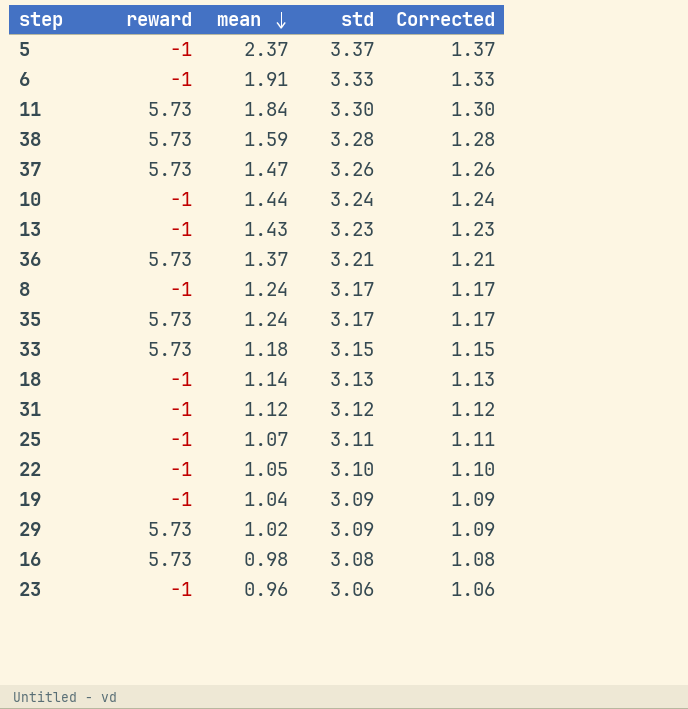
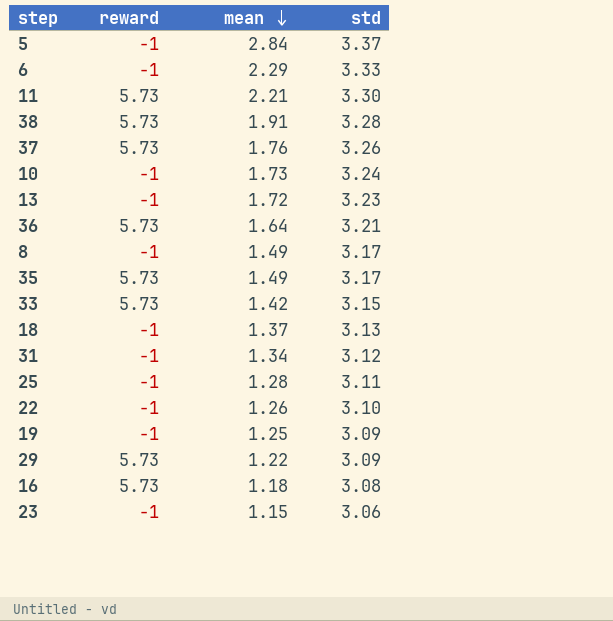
column Corrected | formula: [std] - 2 -> none
5 | mean: 2.37 -> 2.84
6 | mean: 1.91 -> 2.29
11 | mean: 1.84 -> 2.21
38 | mean: 1.59 -> 1.91
37 | mean: 1.47 -> 1.76
10 | mean: 1.44 -> 1.73
13 | mean: 1.43 -> 1.72
36 | mean: 1.37 -> 1.64
8 | mean: 1.24 -> 1.49
35 | mean: 1.24 -> 1.49
33 | mean: 1.18 -> 1.42
18 | mean: 1.14 -> 1.37
31 | mean: 1.12 -> 1.34
25 | mean: 1.07 -> 1.28
22 | mean: 1.05 -> 1.26
19 | mean: 1.04 -> 1.25
29 | mean: 1.02 -> 1.22
16 | mean: 0.98 -> 1.18
23 | mean: 0.96 -> 1.15

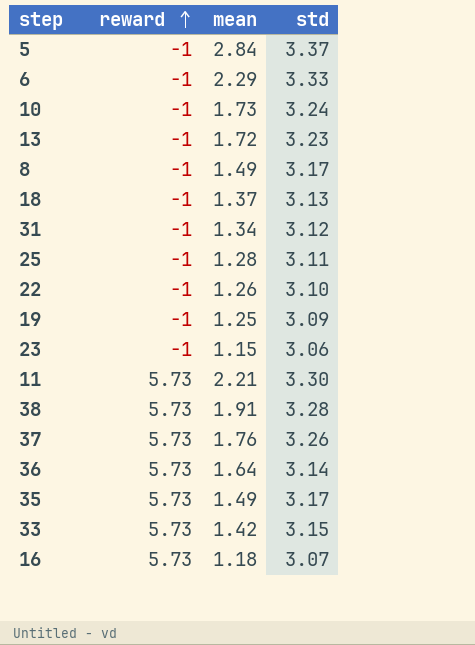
row order: mean descending -> reward ascending
row 29: 5.73 | 1.22 | 3.09 -> none
36 | std: 3.21 -> 3.14
16 | std: 3.08 -> 3.07

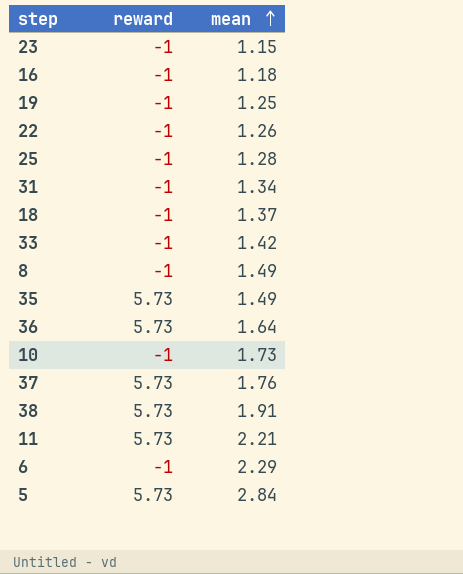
row order: reward ascending -> mean ascending
column std | position: 4 -> none
row 13: -1 | 1.72 | 3.23 -> none
16 | reward: 5.73 -> -1
33 | reward: 5.73 -> -1
5 | reward: -1 -> 5.73

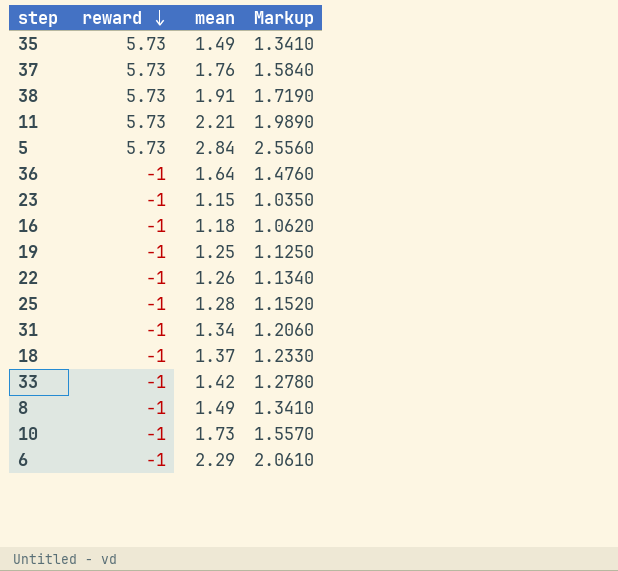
row order: mean ascending -> reward descending
column Markup | formula: none -> [mean] * 0.9
36 | reward: 5.73 -> -1

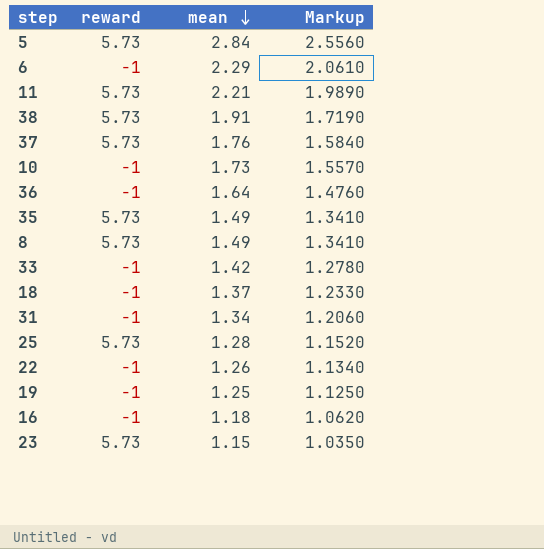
row order: reward descending -> mean descending
8 | reward: -1 -> 5.73
25 | reward: -1 -> 5.73
23 | reward: -1 -> 5.73

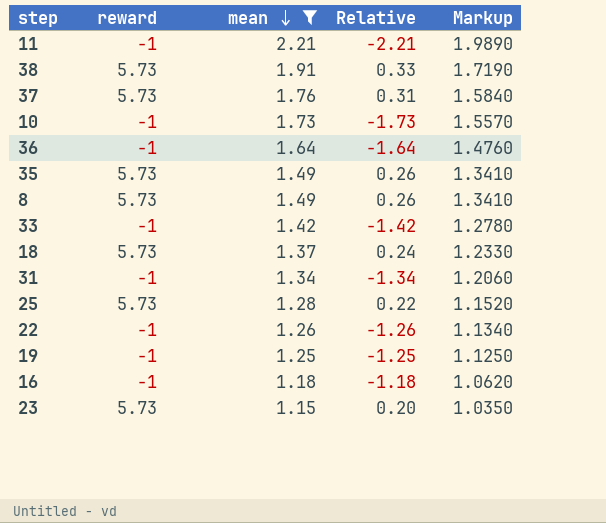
filter: none -> mean <= 2.21
column Relative | formula: none -> [mean] / [reward]
11 | reward: 5.73 -> -1
18 | reward: -1 -> 5.73

